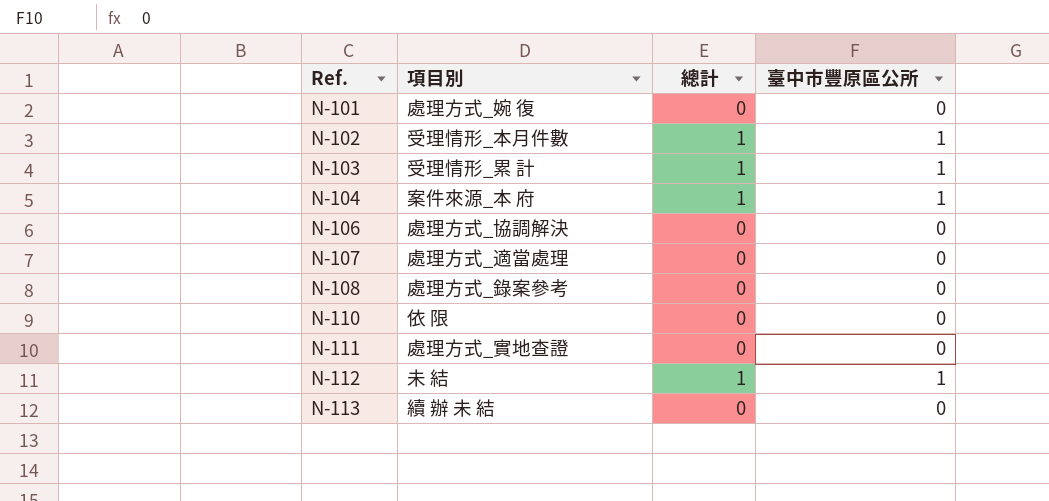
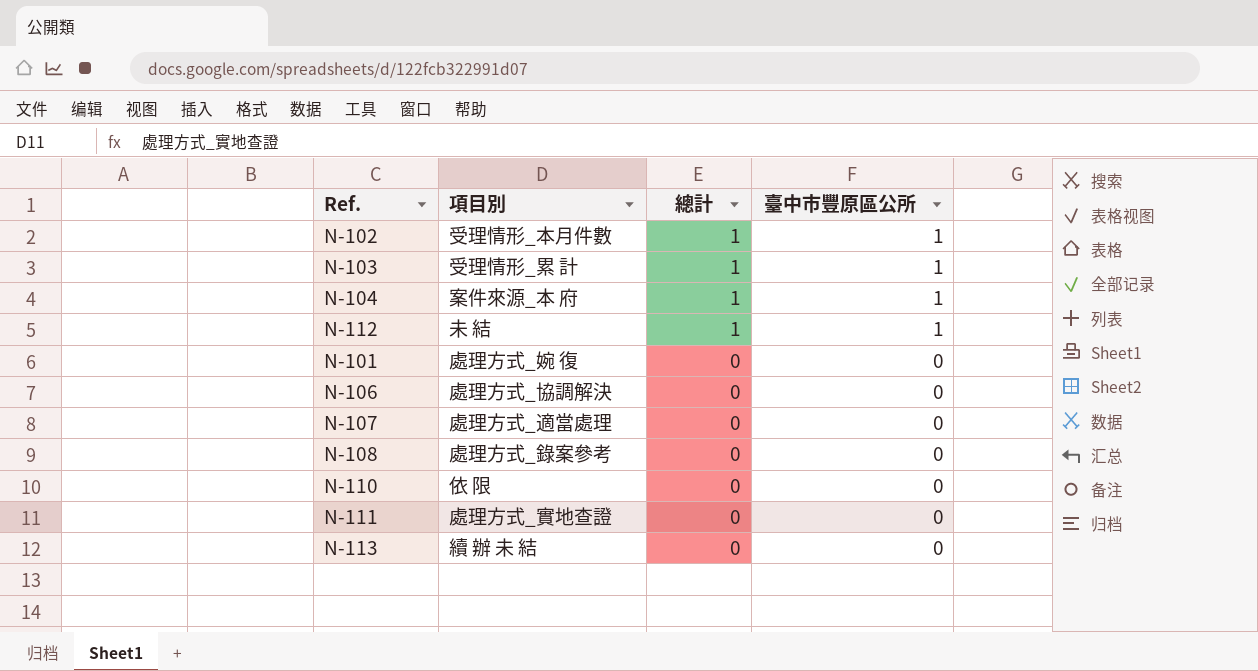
row order: Ref. ascending -> 總計 descending

